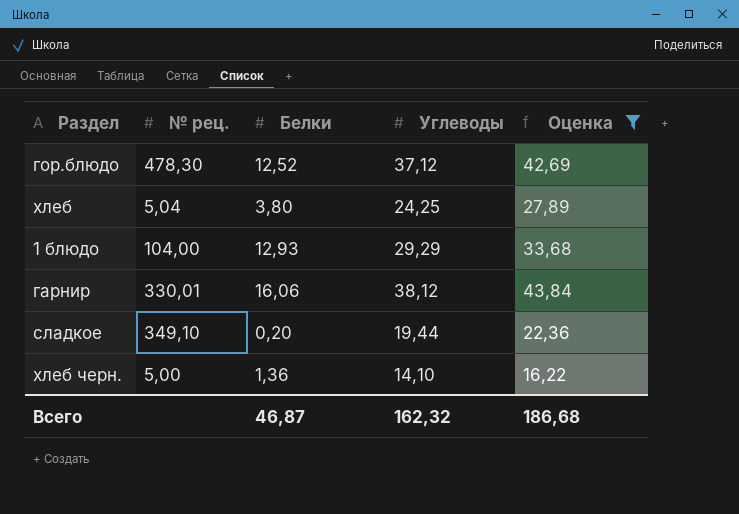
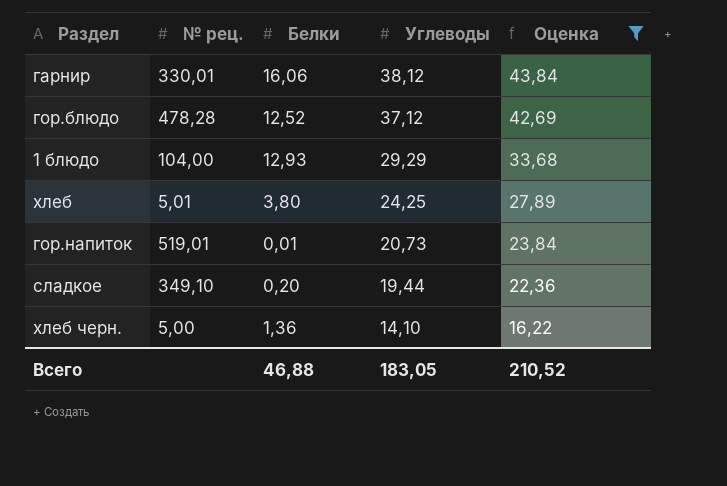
row order: none -> Углеводы descending
гор.блюдо | № рец.: 478,30 -> 478,28
хлеб | № рец.: 5,04 -> 5,01
row гор.напиток: none -> 519,01 | 0,01 | 20,73 | 23,84
Всего | Белки: 46,87 -> 46,88
Всего | Углеводы: 162,32 -> 183,05
Всего | Оценка: 186,68 -> 210,52

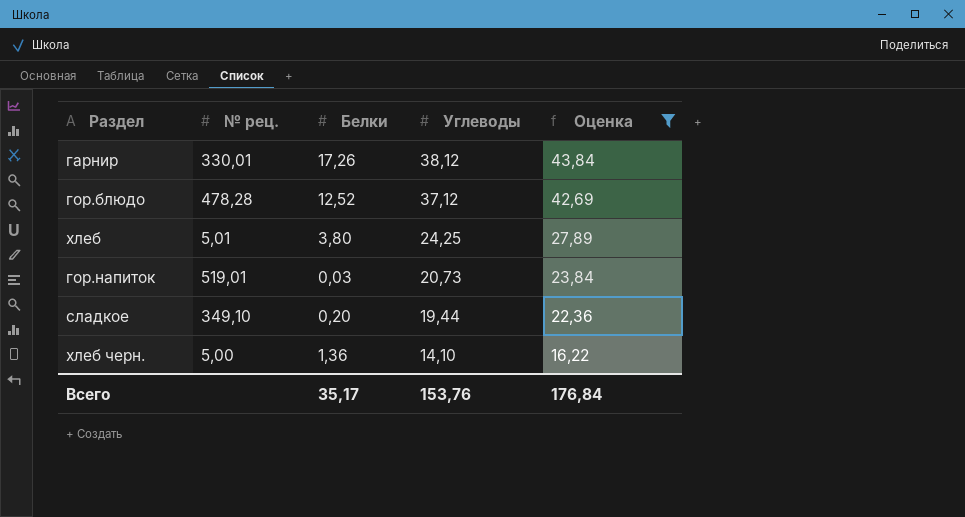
row 1 блюдо: 104,00 | 12,93 | 29,29 | 33,68 -> none
гарнир | Белки: 16,06 -> 17,26
гор.напиток | Белки: 0,01 -> 0,03
Всего | Белки: 46,88 -> 35,17
Всего | Углеводы: 183,05 -> 153,76
Всего | Оценка: 210,52 -> 176,84

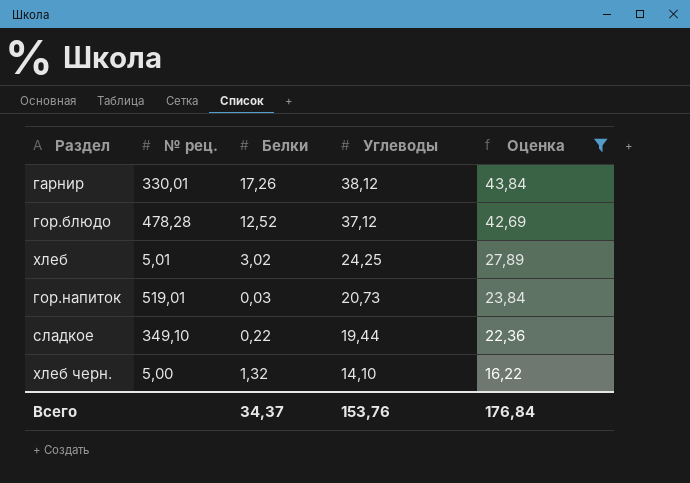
хлеб | Белки: 3,80 -> 3,02
сладкое | Белки: 0,20 -> 0,22
хлеб черн. | Белки: 1,36 -> 1,32
Всего | Белки: 35,17 -> 34,37

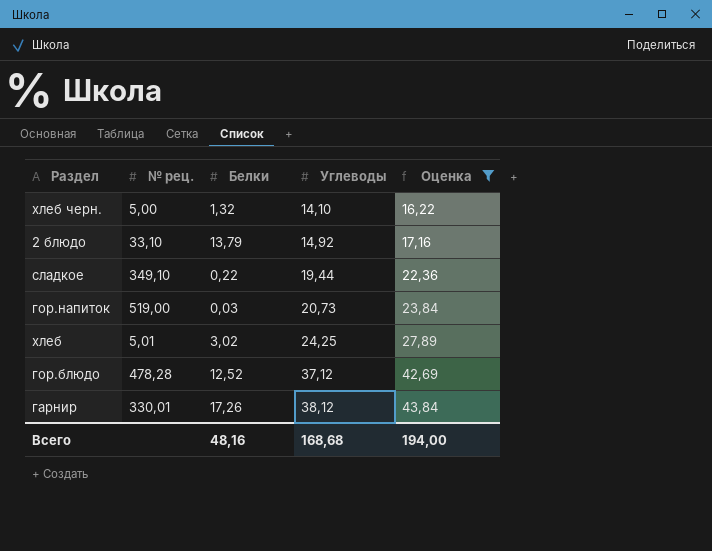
row order: Углеводы descending -> Углеводы ascending
row 2 блюдо: none -> 33,10 | 13,79 | 14,92 | 17,16
гор.напиток | № рец.: 519,01 -> 519,00
Всего | Белки: 34,37 -> 48,16
Всего | Углеводы: 153,76 -> 168,68
Всего | Оценка: 176,84 -> 194,00

